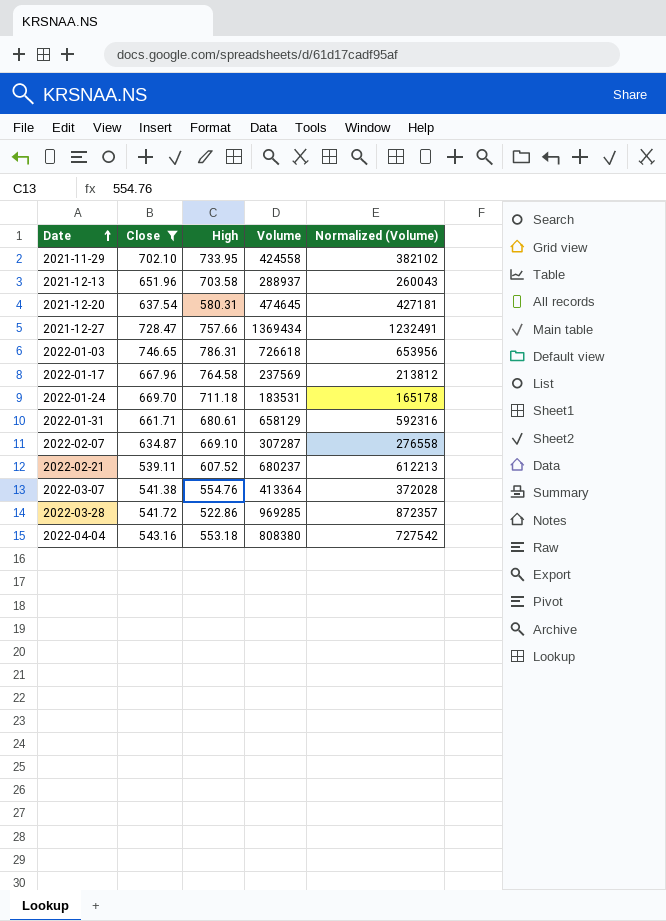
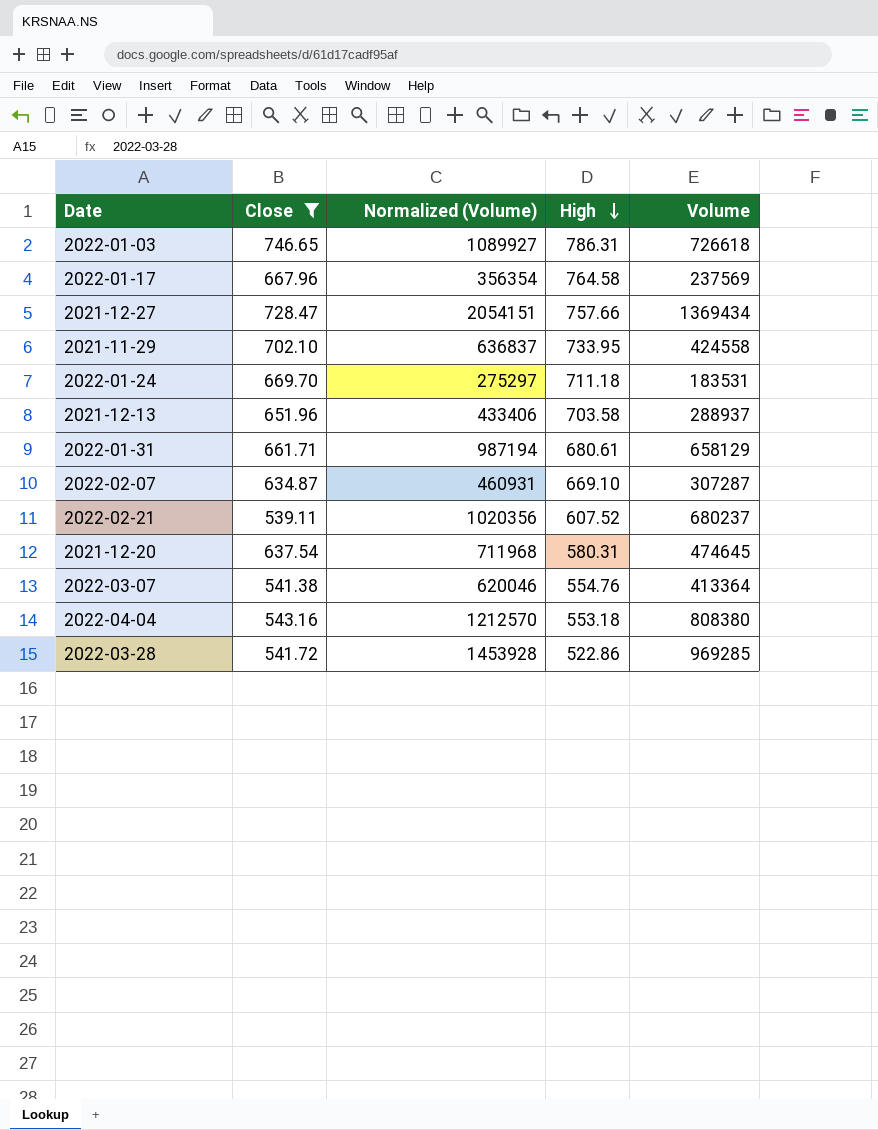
row order: Date ascending -> High descending
column Normalized (Volume) | formula: [Volume] * 0.9 -> [Volume] * 1.5
column Normalized (Volume) | position: 5 -> 3

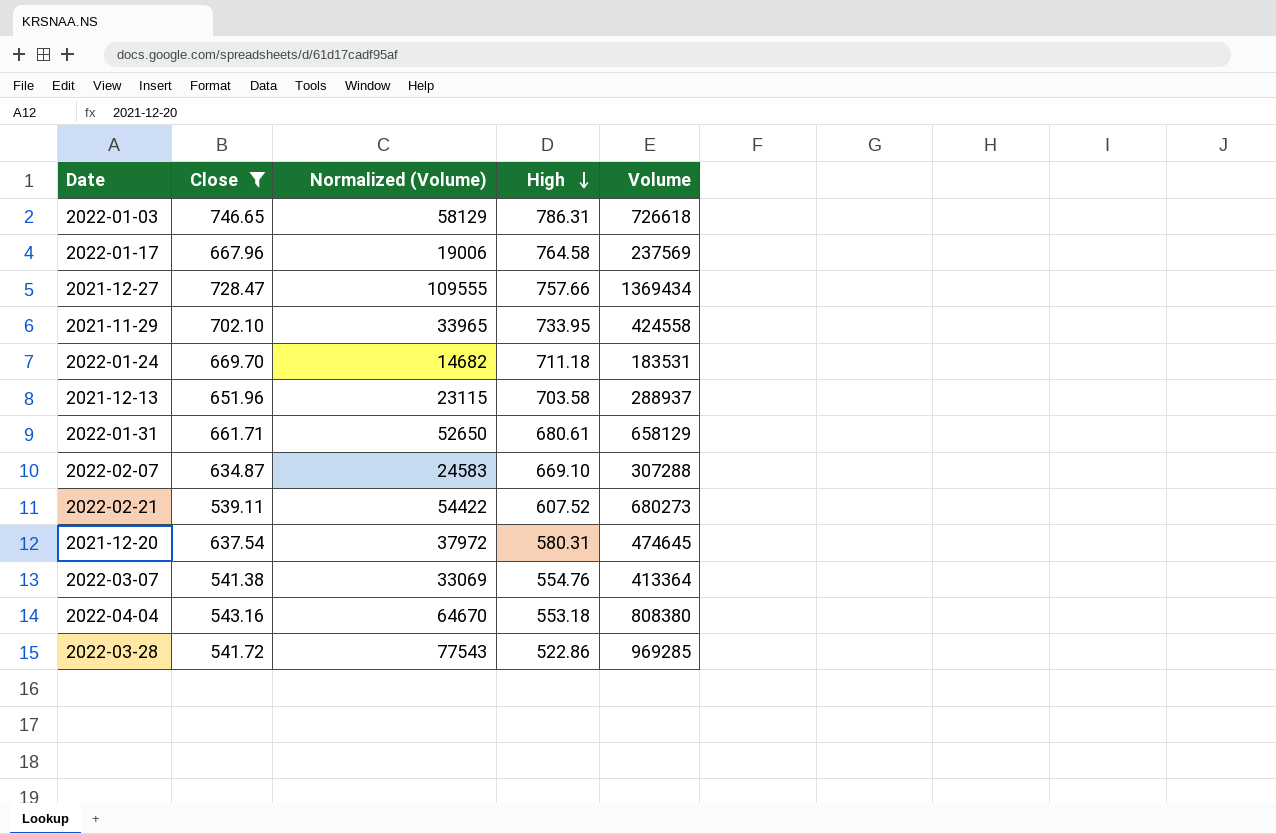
column Normalized (Volume) | formula: [Volume] * 1.5 -> [Volume] * 0.08
2022-02-07 | Volume: 307287 -> 307288
2022-02-21 | Volume: 680237 -> 680273

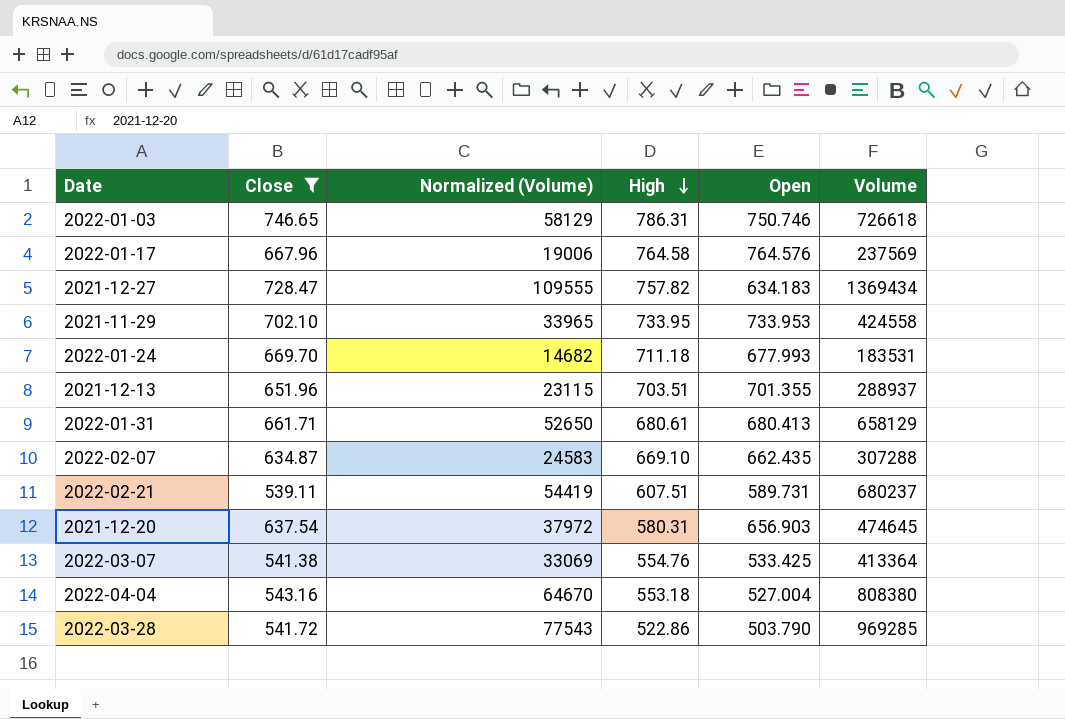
column Open | position: none -> 5
2021-12-27 | High: 757.66 -> 757.82
2021-12-13 | High: 703.58 -> 703.51
2022-02-21 | Normalized (Volume): 54422 -> 54419
2022-02-21 | High: 607.52 -> 607.51
2022-02-21 | Volume: 680273 -> 680237

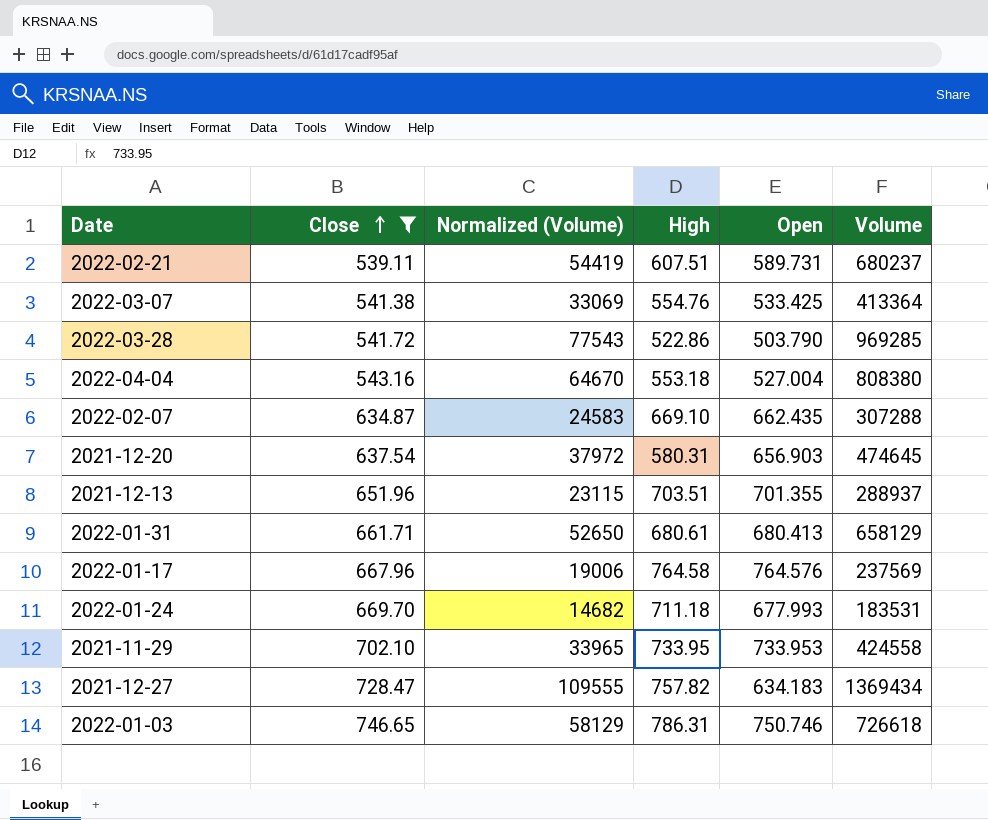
row order: High descending -> Close ascending

